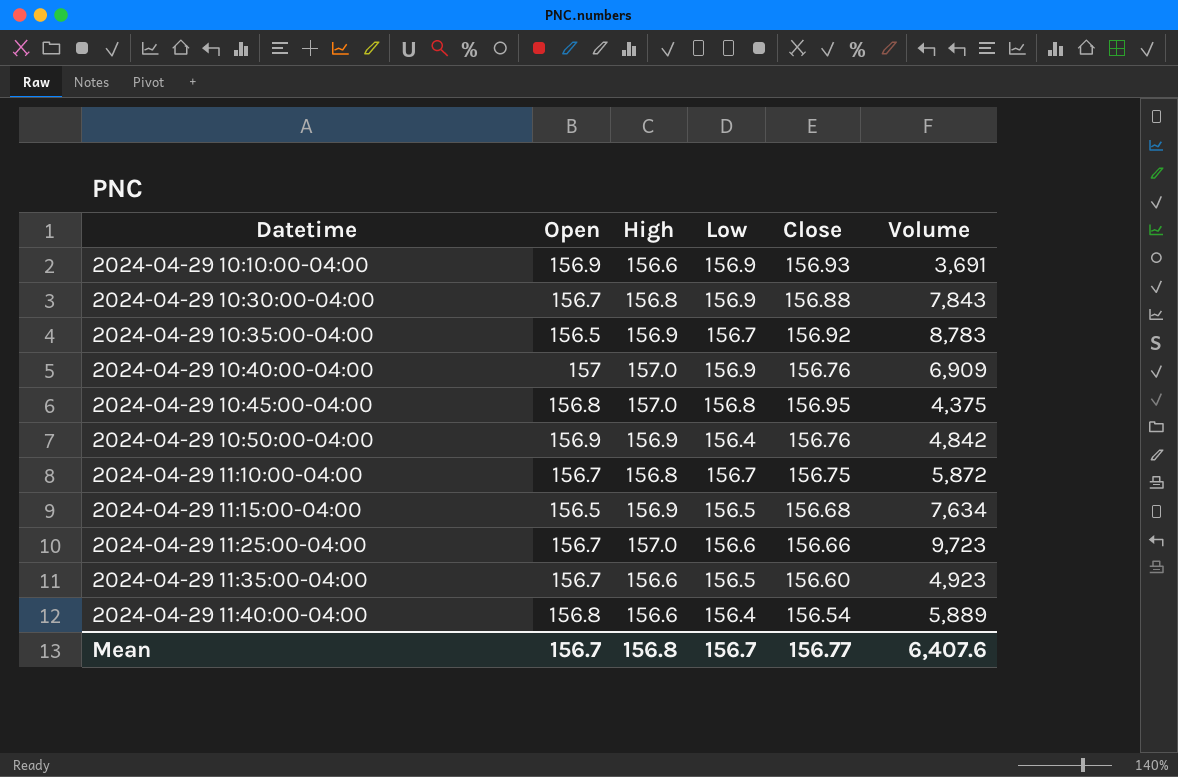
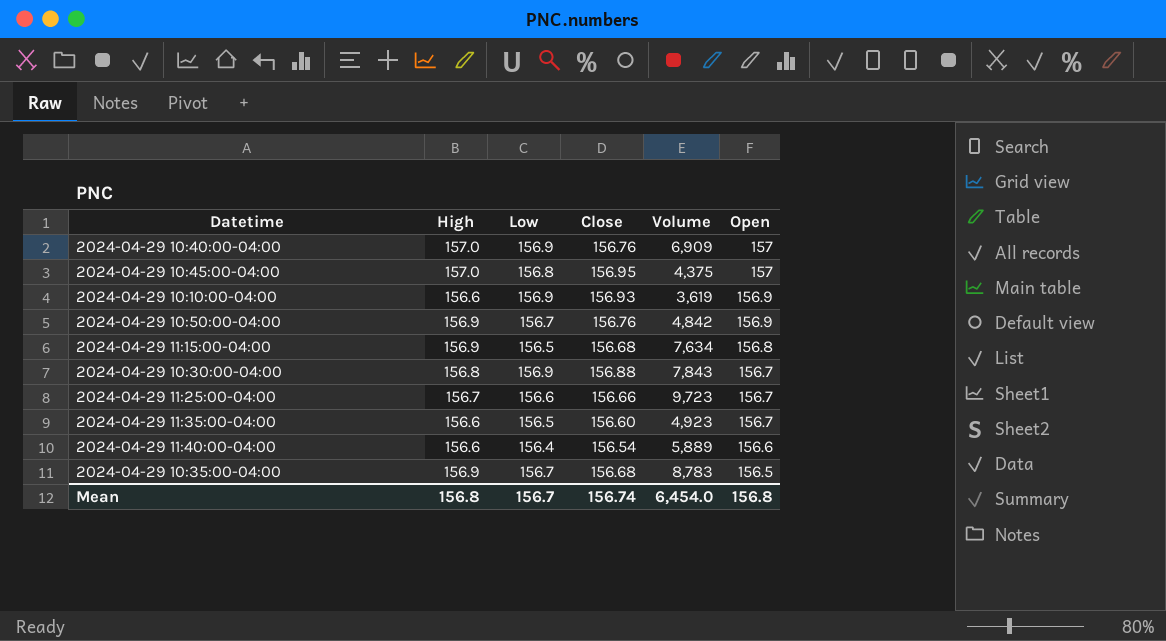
row order: Datetime ascending -> Open descending
column Open | position: 2 -> 6
row 2024-04-29 11:10:00-04:00: 156.7 | 156.8 | 156.7 | 156.75 | 5,872 -> none
2024-04-29 10:45:00-04:00 | Open: 156.8 -> 157
2024-04-29 10:10:00-04:00 | Volume: 3,691 -> 3,619
2024-04-29 10:50:00-04:00 | Low: 156.4 -> 156.7
2024-04-29 11:15:00-04:00 | Open: 156.5 -> 156.8
2024-04-29 11:25:00-04:00 | High: 157.0 -> 156.7
2024-04-29 11:40:00-04:00 | Open: 156.8 -> 156.6
2024-04-29 10:35:00-04:00 | Close: 156.92 -> 156.68
Mean | Close: 156.77 -> 156.74
Mean | Volume: 6,407.6 -> 6,454.0
Mean | Open: 156.7 -> 156.8

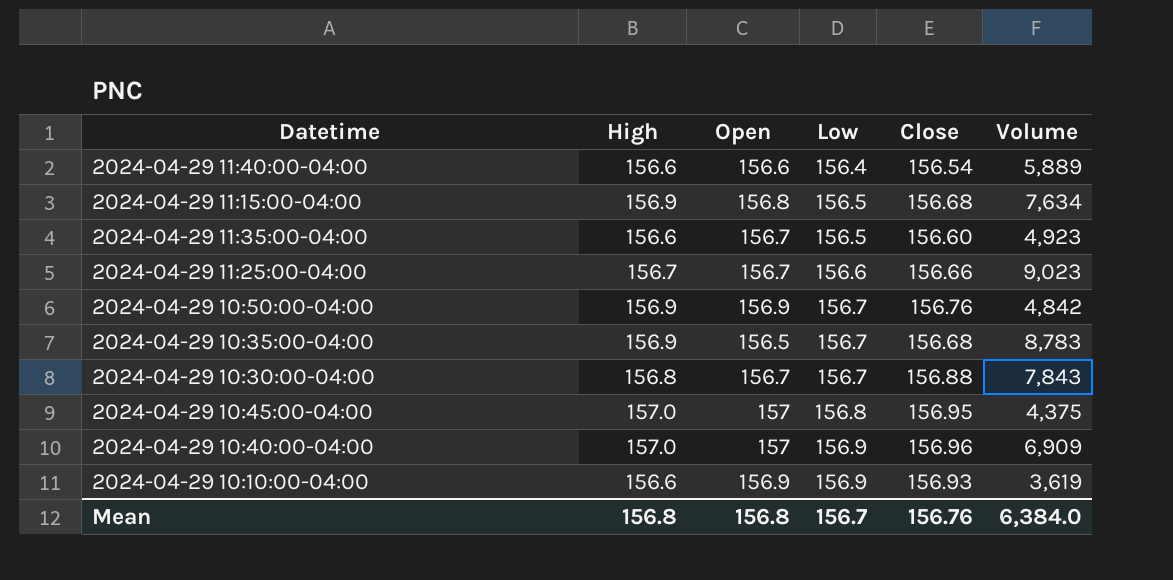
row order: Open descending -> Low ascending
column Open | position: 6 -> 3
2024-04-29 11:25:00-04:00 | Volume: 9,723 -> 9,023
2024-04-29 10:30:00-04:00 | Low: 156.9 -> 156.7
2024-04-29 10:40:00-04:00 | Close: 156.76 -> 156.96
Mean | Close: 156.74 -> 156.76
Mean | Volume: 6,454.0 -> 6,384.0

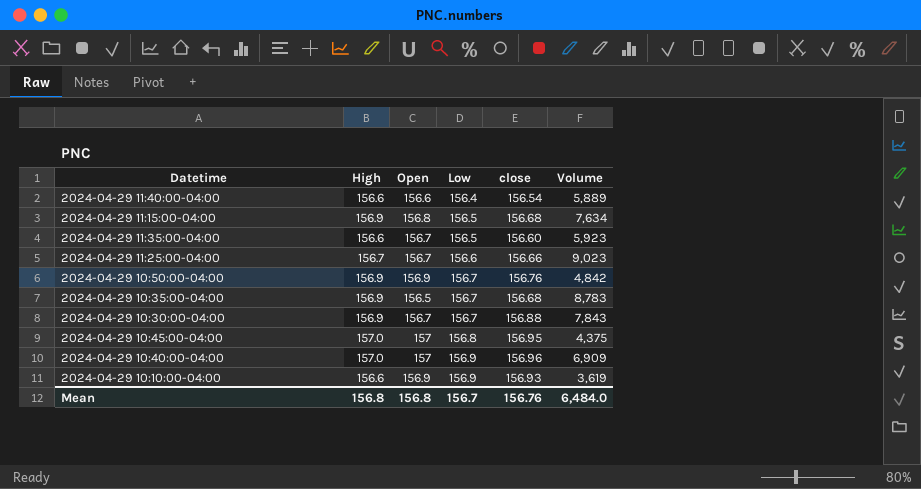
column name: Close -> close
2024-04-29 11:35:00-04:00 | Volume: 4,923 -> 5,923
2024-04-29 10:30:00-04:00 | High: 156.8 -> 156.9
Mean | Volume: 6,384.0 -> 6,484.0

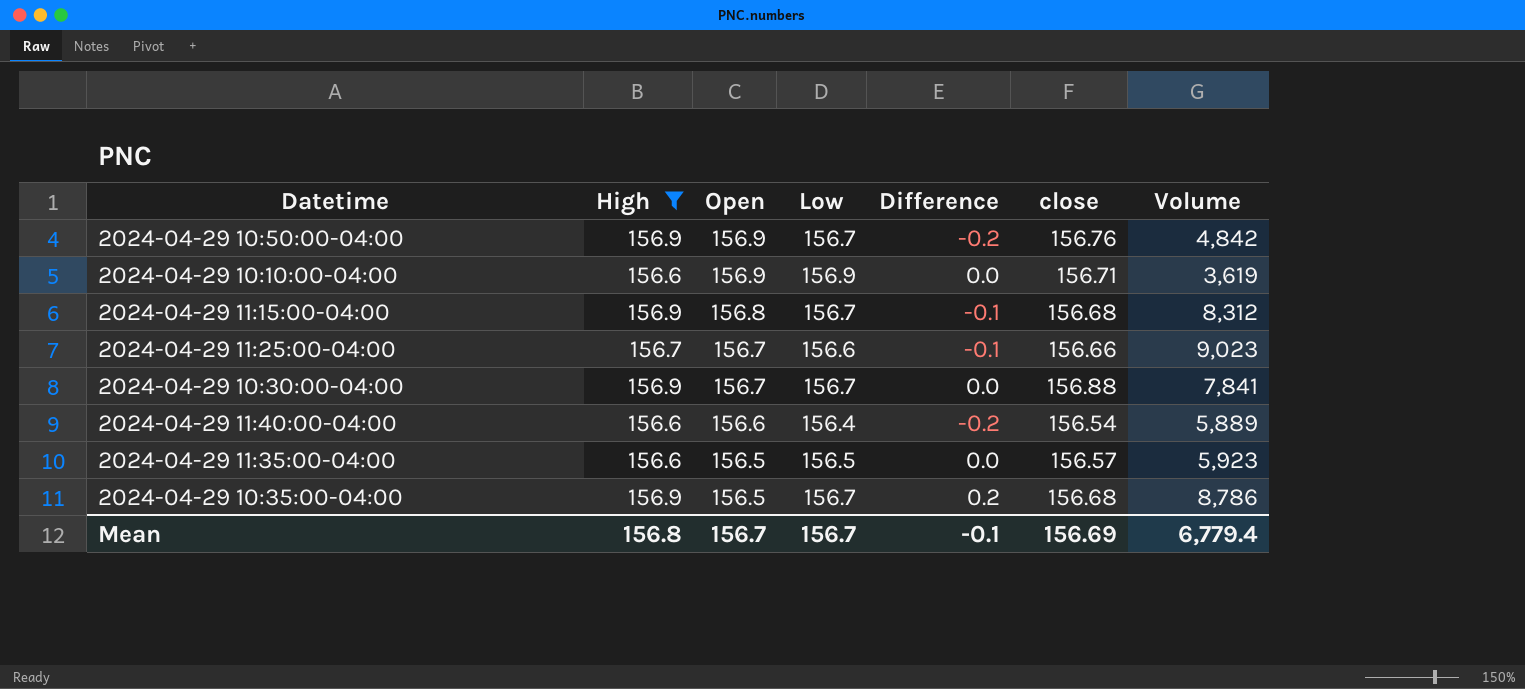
filter: none -> High != 157.0
row order: Low ascending -> Open descending
column Difference | formula: none -> [Low] - [Open]
2024-04-29 10:10:00-04:00 | close: 156.93 -> 156.71
2024-04-29 11:15:00-04:00 | Low: 156.5 -> 156.7
2024-04-29 11:15:00-04:00 | Volume: 7,634 -> 8,312
2024-04-29 10:30:00-04:00 | Volume: 7,843 -> 7,841
2024-04-29 11:35:00-04:00 | Open: 156.7 -> 156.5
2024-04-29 11:35:00-04:00 | close: 156.60 -> 156.57
2024-04-29 10:35:00-04:00 | Volume: 8,783 -> 8,786
Mean | Open: 156.8 -> 156.7
Mean | close: 156.76 -> 156.69
Mean | Volume: 6,484.0 -> 6,779.4

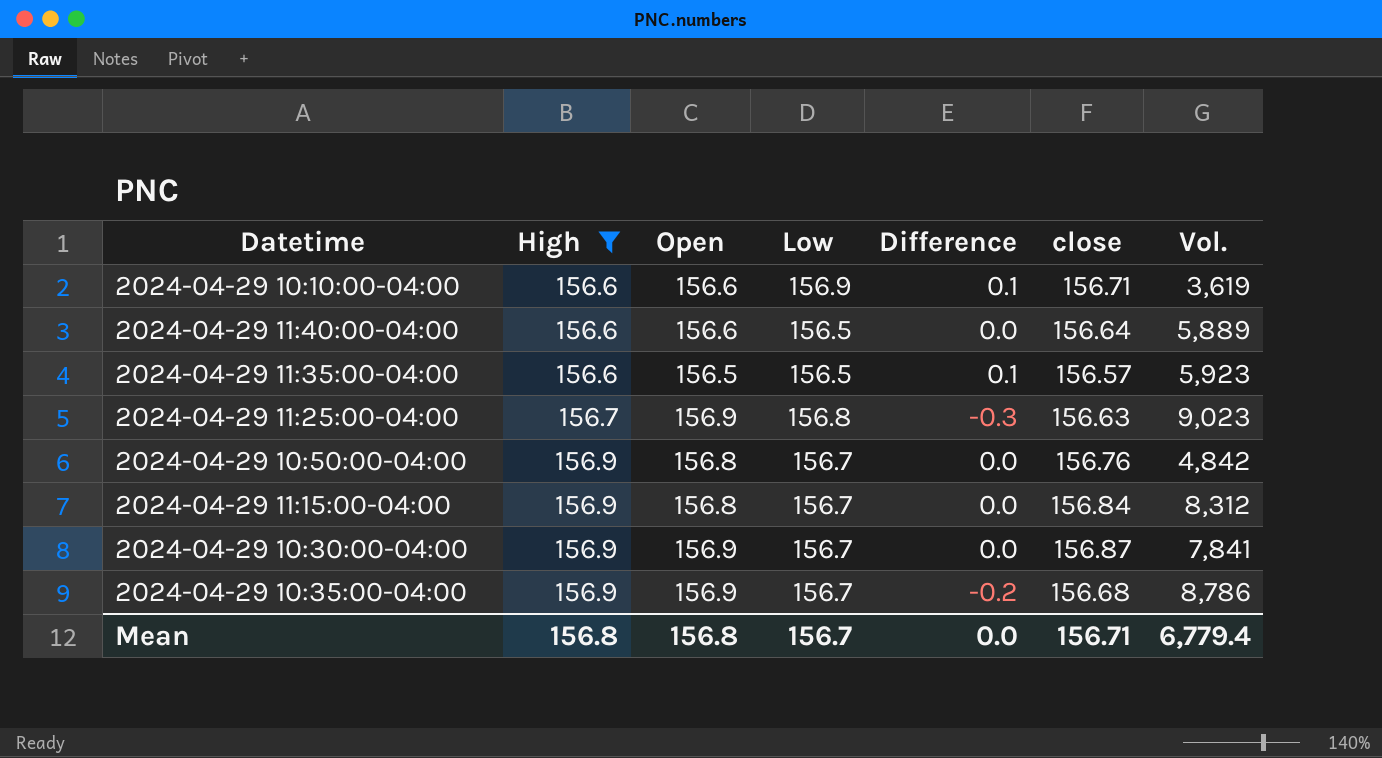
row order: Open descending -> High ascending
column Difference | formula: [Low] - [Open] -> [close] - [Open]
column name: Volume -> Vol.
2024-04-29 10:10:00-04:00 | Open: 156.9 -> 156.6
2024-04-29 11:40:00-04:00 | Low: 156.4 -> 156.5
2024-04-29 11:40:00-04:00 | close: 156.54 -> 156.64
2024-04-29 11:25:00-04:00 | Open: 156.7 -> 156.9
2024-04-29 11:25:00-04:00 | Low: 156.6 -> 156.8
2024-04-29 11:25:00-04:00 | close: 156.66 -> 156.63
2024-04-29 10:50:00-04:00 | Open: 156.9 -> 156.8
2024-04-29 11:15:00-04:00 | close: 156.68 -> 156.84
2024-04-29 10:30:00-04:00 | Open: 156.7 -> 156.9
2024-04-29 10:30:00-04:00 | close: 156.88 -> 156.87
2024-04-29 10:35:00-04:00 | Open: 156.5 -> 156.9
Mean | Open: 156.7 -> 156.8
Mean | Difference: -0.1 -> 0.0
Mean | close: 156.69 -> 156.71

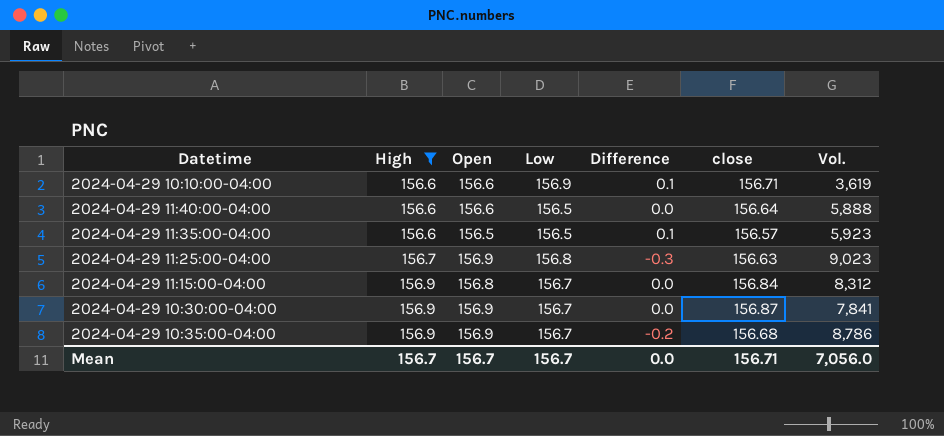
row 2024-04-29 10:50:00-04:00: 156.9 | 156.8 | 156.7 | 0.0 | 156.76 | 4,842 -> none
2024-04-29 11:40:00-04:00 | Vol.: 5,889 -> 5,888
Mean | High: 156.8 -> 156.7
Mean | Open: 156.8 -> 156.7
Mean | Vol.: 6,779.4 -> 7,056.0

